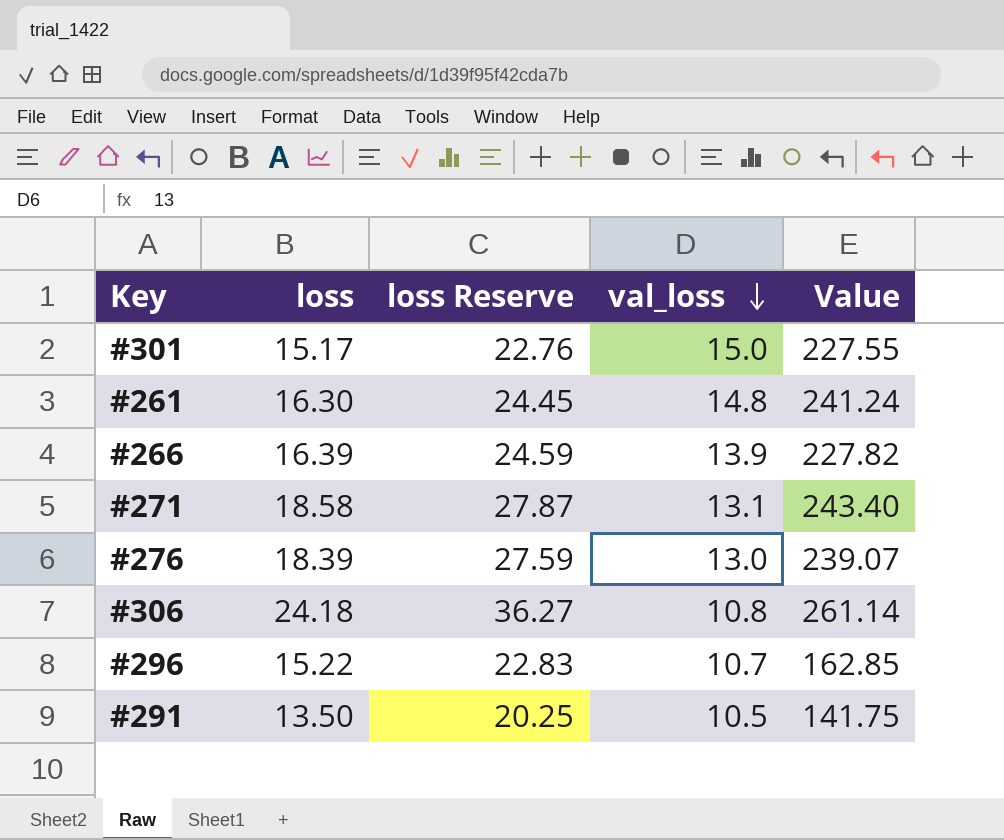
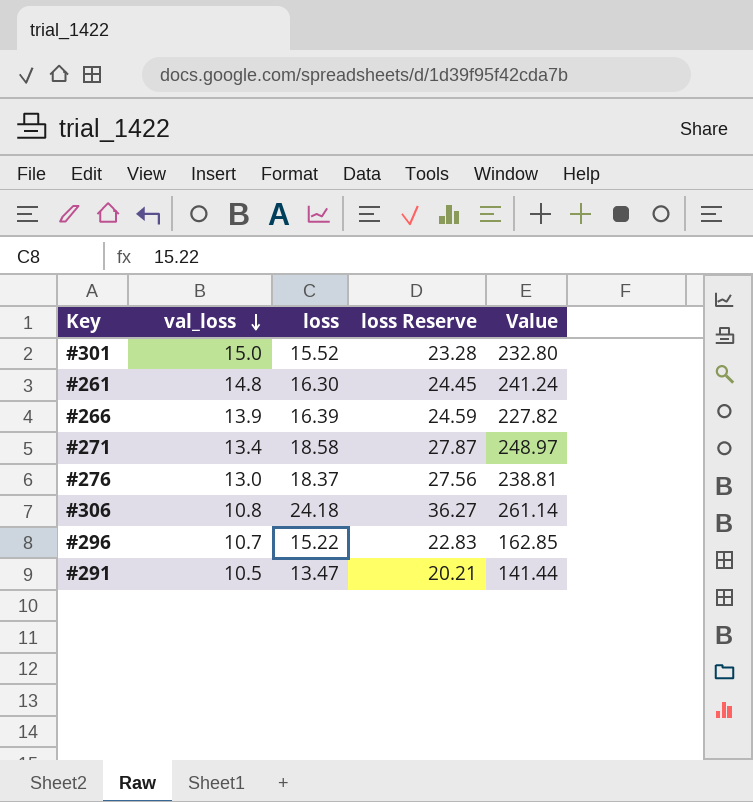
column val_loss | position: 4 -> 2
#301 | loss: 15.17 -> 15.52
#301 | loss Reserve: 22.76 -> 23.28
#301 | Value: 227.55 -> 232.80
#271 | val_loss: 13.1 -> 13.4
#271 | Value: 243.40 -> 248.97
#276 | loss: 18.39 -> 18.37
#276 | loss Reserve: 27.59 -> 27.56
#276 | Value: 239.07 -> 238.81
#291 | loss: 13.50 -> 13.47
#291 | loss Reserve: 20.25 -> 20.21
#291 | Value: 141.75 -> 141.44

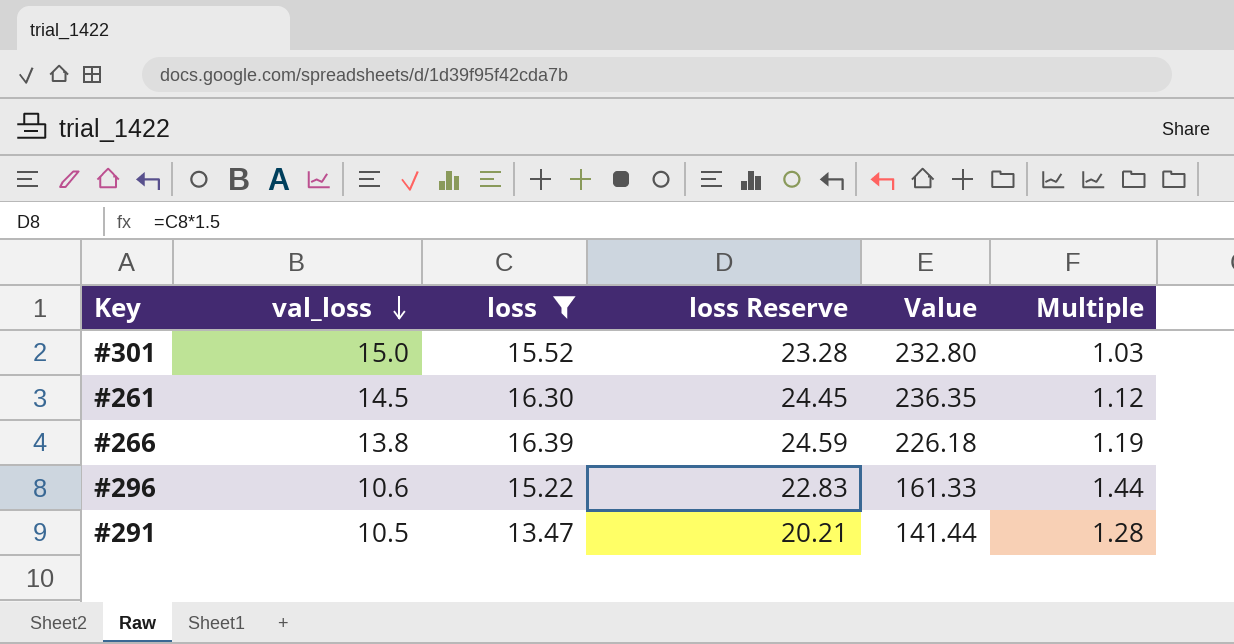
filter: none -> loss <= 16.39
column Multiple | formula: none -> [loss] / [val_loss]
#261 | val_loss: 14.8 -> 14.5
#261 | Value: 241.24 -> 236.35
#266 | val_loss: 13.9 -> 13.8
#266 | Value: 227.82 -> 226.18
#296 | val_loss: 10.7 -> 10.6
#296 | Value: 162.85 -> 161.33

